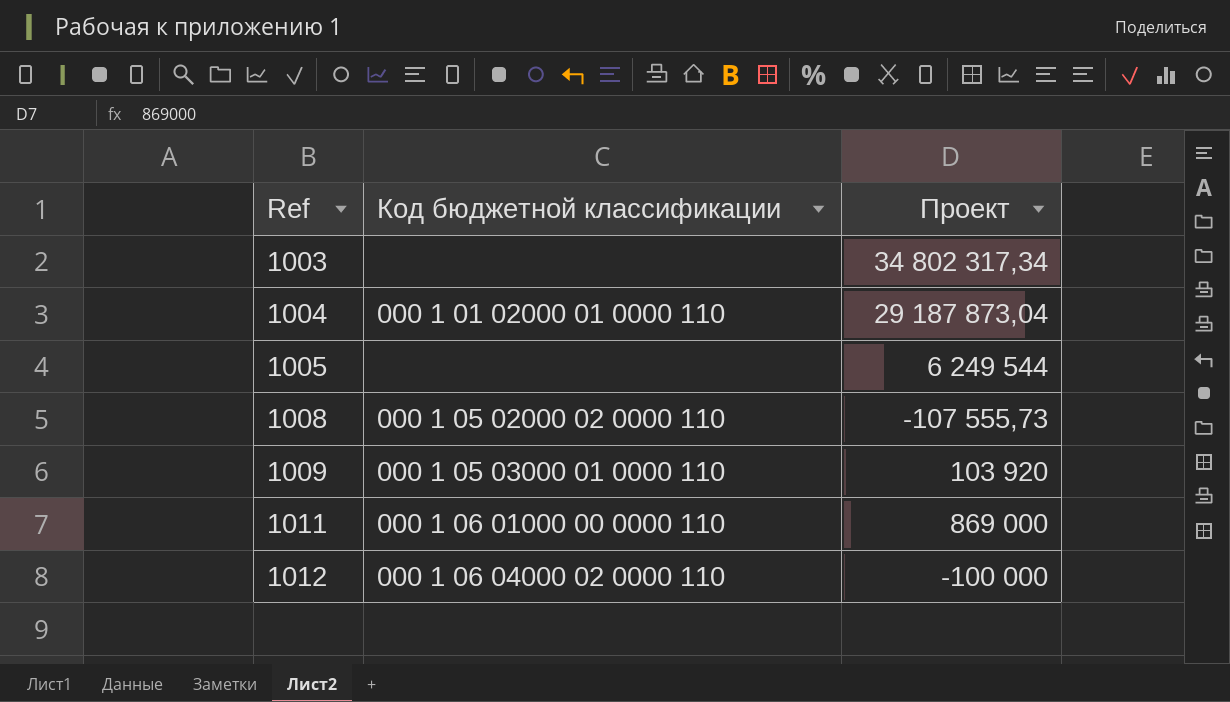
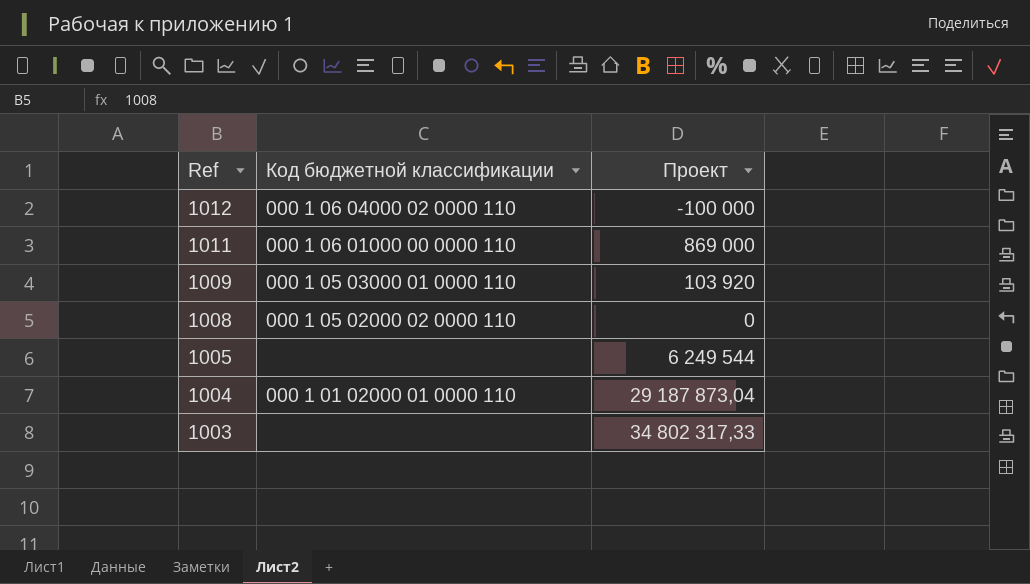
row order: Ref ascending -> Ref descending
1008 | Проект: -107 555,73 -> 0
1003 | Проект: 34 802 317,34 -> 34 802 317,33

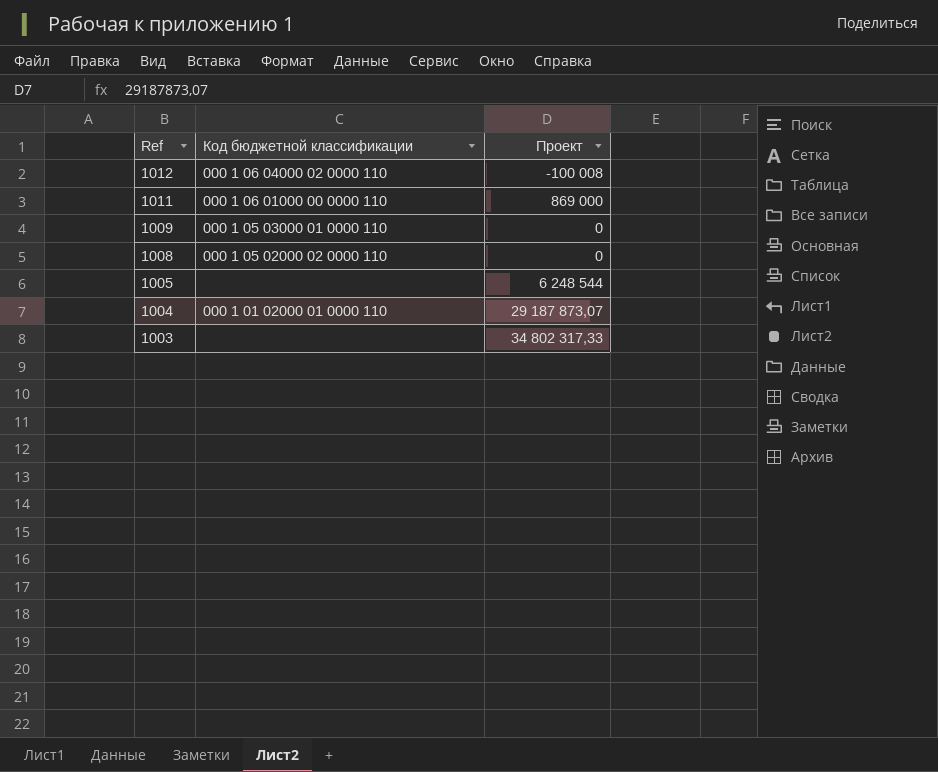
1012 | Проект: -100 000 -> -100 008
1009 | Проект: 103 920 -> 0
1005 | Проект: 6 249 544 -> 6 248 544
1004 | Проект: 29 187 873,04 -> 29 187 873,07

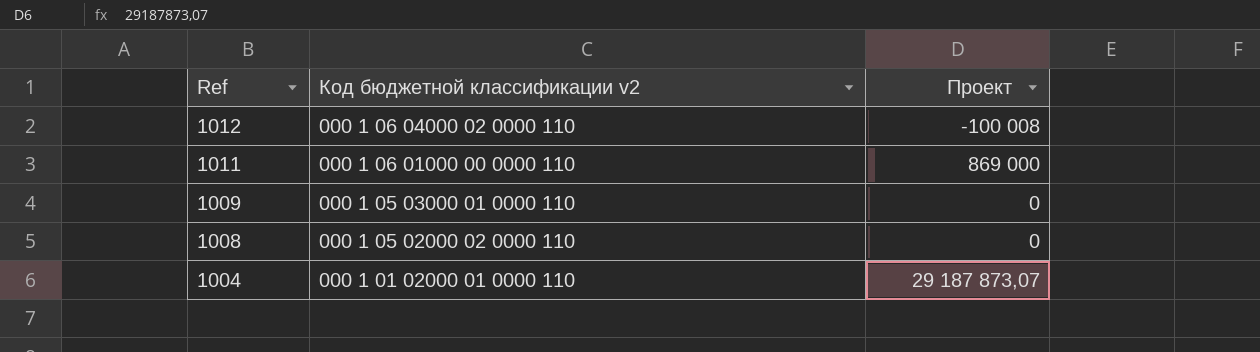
column name: Код бюджетной классификации -> Код бюджетной классификации v2
row 1005: none | 6 248 544 -> none
row 1003: none | 34 802 317,33 -> none

